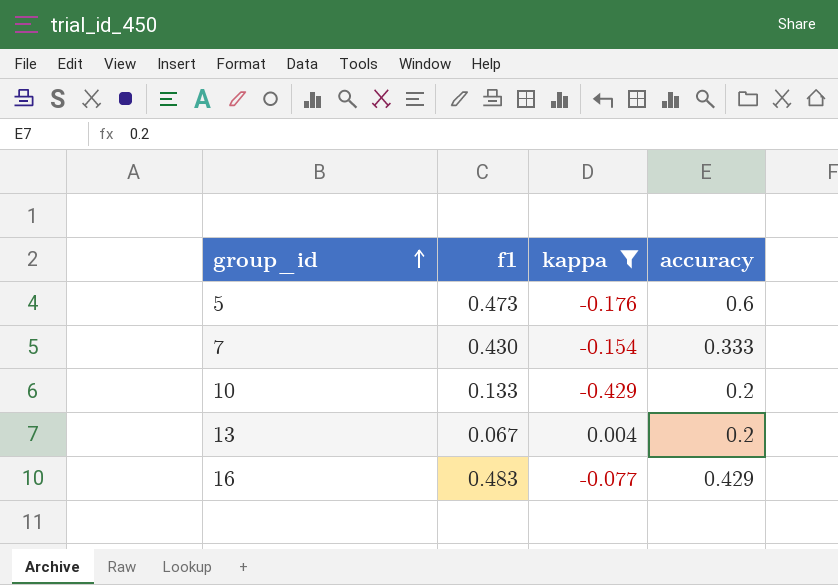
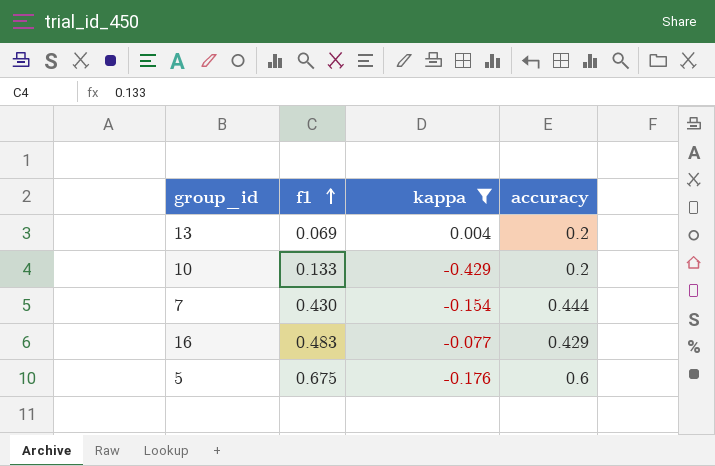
row order: group_id ascending -> f1 ascending
13 | f1: 0.067 -> 0.069
7 | accuracy: 0.333 -> 0.444
5 | f1: 0.473 -> 0.675

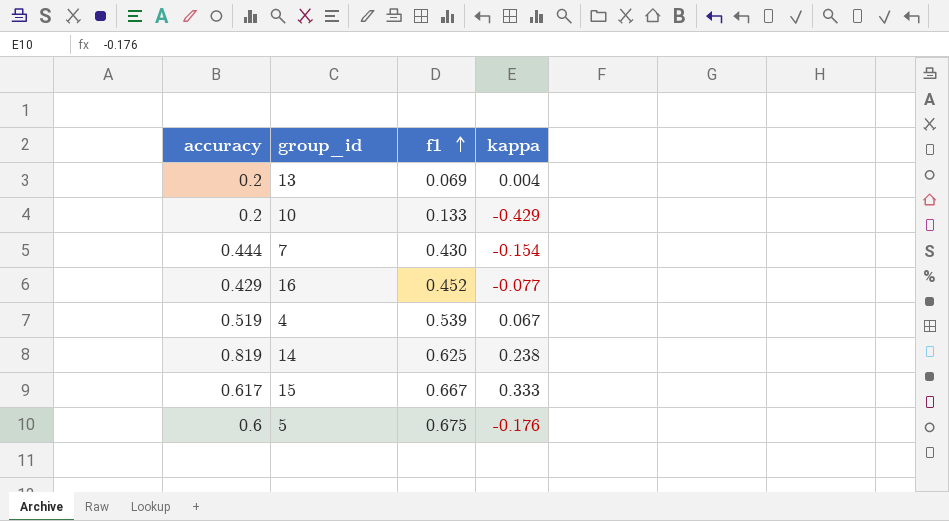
filter: kappa <= 0.004 -> none
column accuracy | position: 4 -> 1
16 | f1: 0.483 -> 0.452

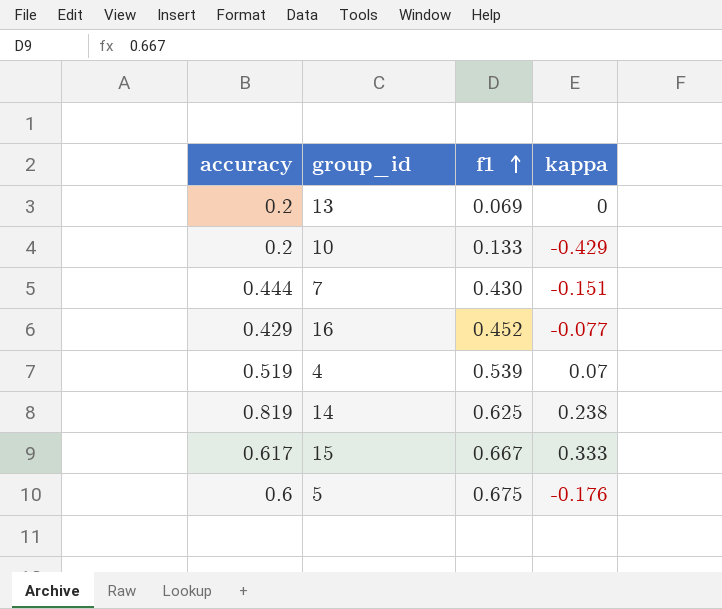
13 | kappa: 0.004 -> 0
7 | kappa: -0.154 -> -0.151
4 | kappa: 0.067 -> 0.07

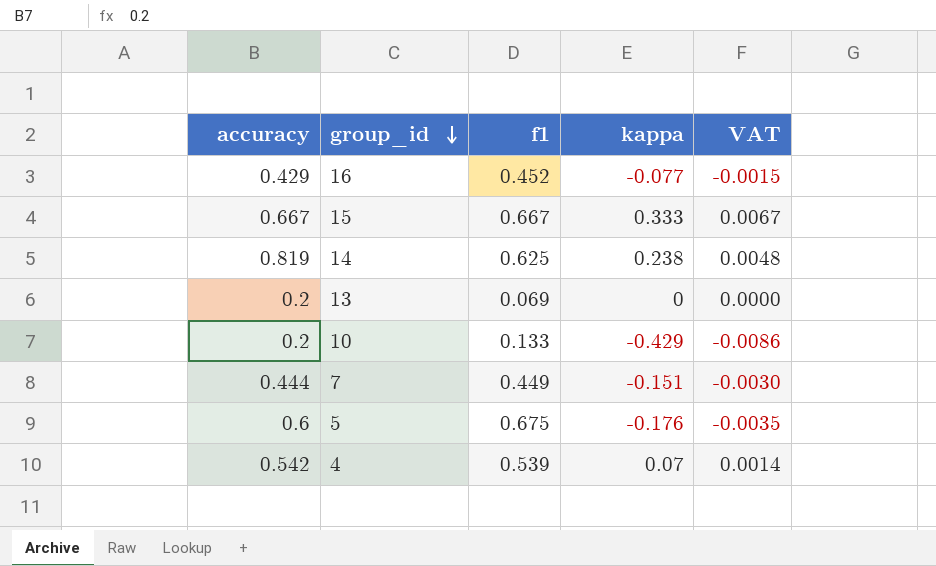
row order: f1 ascending -> group_id descending
column VAT | formula: none -> [kappa] * 0.02
15 | accuracy: 0.617 -> 0.667
7 | f1: 0.430 -> 0.449
4 | accuracy: 0.519 -> 0.542

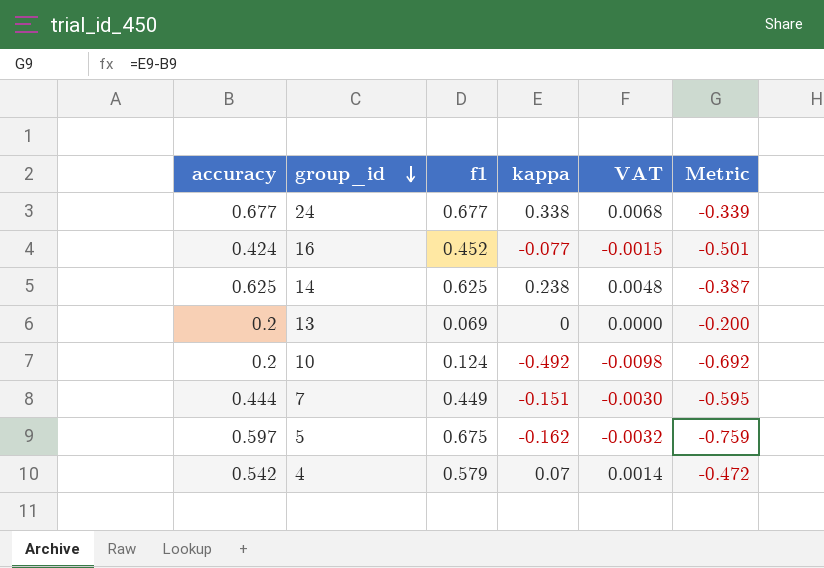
column Metric | formula: none -> [kappa] - [accuracy]
row 15: 0.667 | 0.667 | 0.333 | 0.0067 -> none
row 24: none -> 0.677 | 0.677 | 0.338 | 0.0068 | -0.339
16 | accuracy: 0.429 -> 0.424
14 | accuracy: 0.819 -> 0.625
10 | f1: 0.133 -> 0.124
10 | kappa: -0.429 -> -0.492
10 | VAT: -0.0086 -> -0.0098
5 | accuracy: 0.6 -> 0.597
5 | kappa: -0.176 -> -0.162
5 | VAT: -0.0035 -> -0.0032
4 | f1: 0.539 -> 0.579

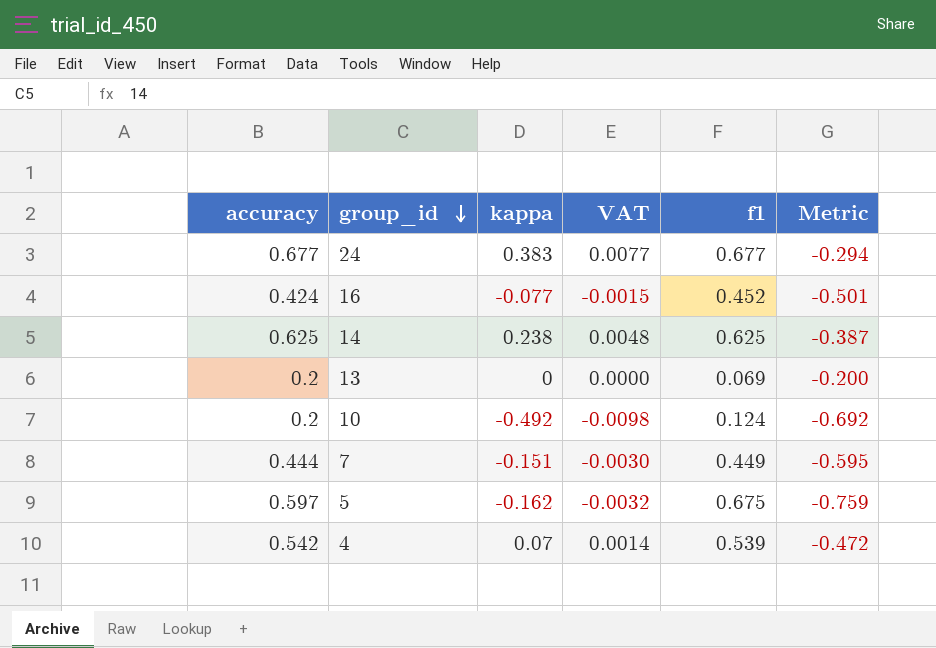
column f1 | position: 3 -> 5
24 | kappa: 0.338 -> 0.383
24 | VAT: 0.0068 -> 0.0077
24 | Metric: -0.339 -> -0.294
4 | f1: 0.579 -> 0.539

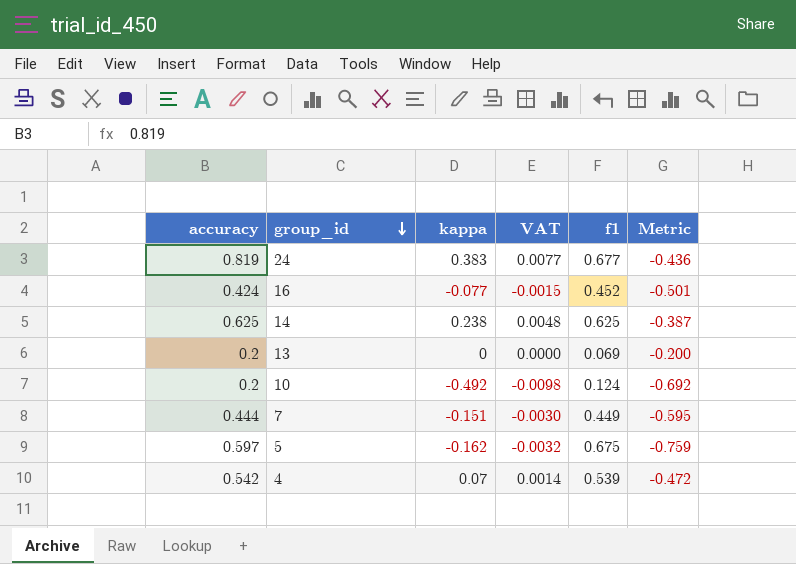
24 | accuracy: 0.677 -> 0.819
24 | Metric: -0.294 -> -0.436

